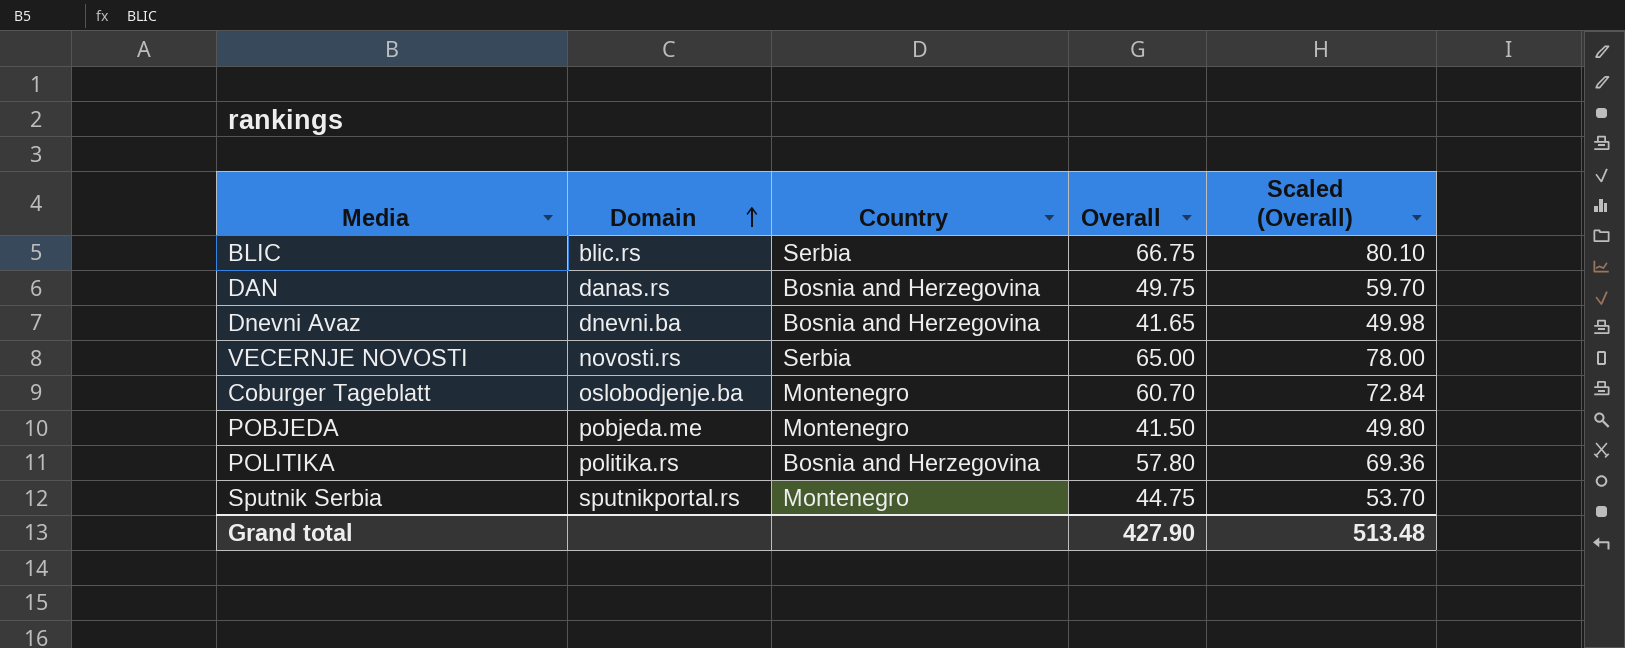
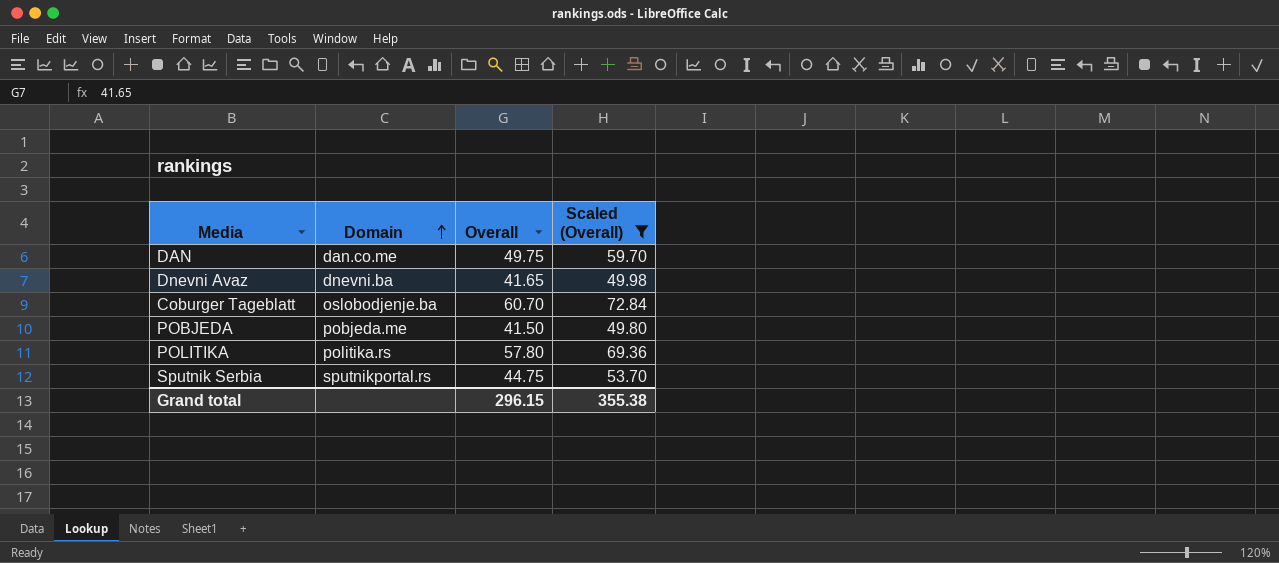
filter: none -> Scaled (Overall) <= 72.84
column Country | position: 3 -> none
DAN | Domain: danas.rs -> dan.co.me
Grand total | Overall: 427.90 -> 296.15
Grand total | Scaled (Overall): 513.48 -> 355.38

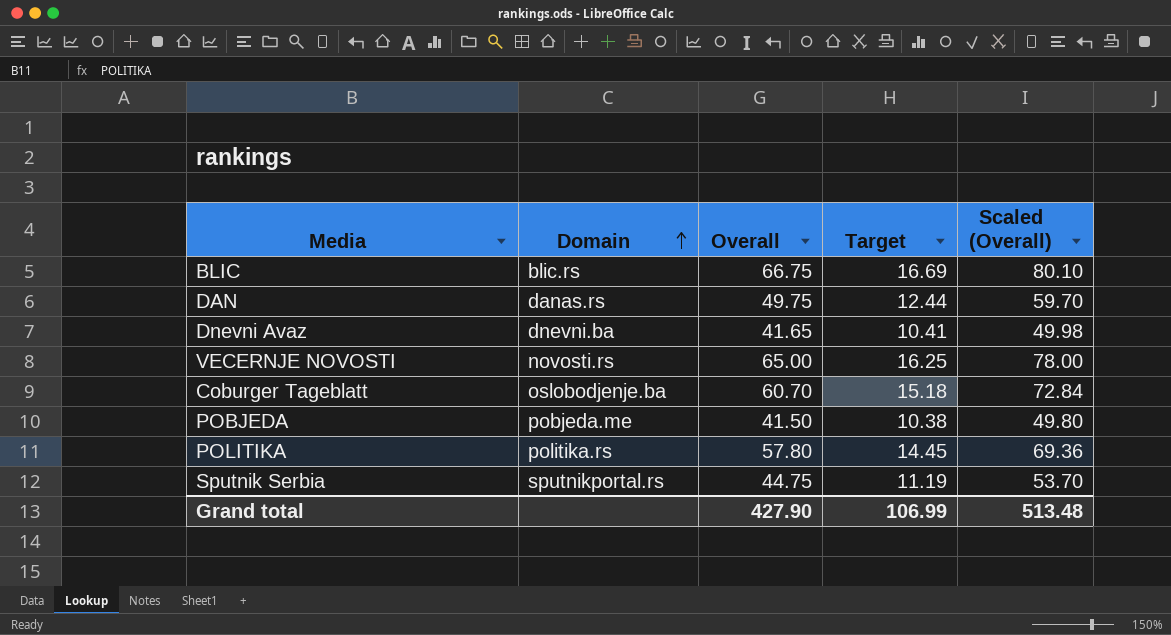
filter: Scaled (Overall) <= 72.84 -> none
column Target | formula: none -> [Overall] * 0.25
DAN | Domain: dan.co.me -> danas.rs
Grand total | Overall: 296.15 -> 427.90
Grand total | Scaled (Overall): 355.38 -> 513.48

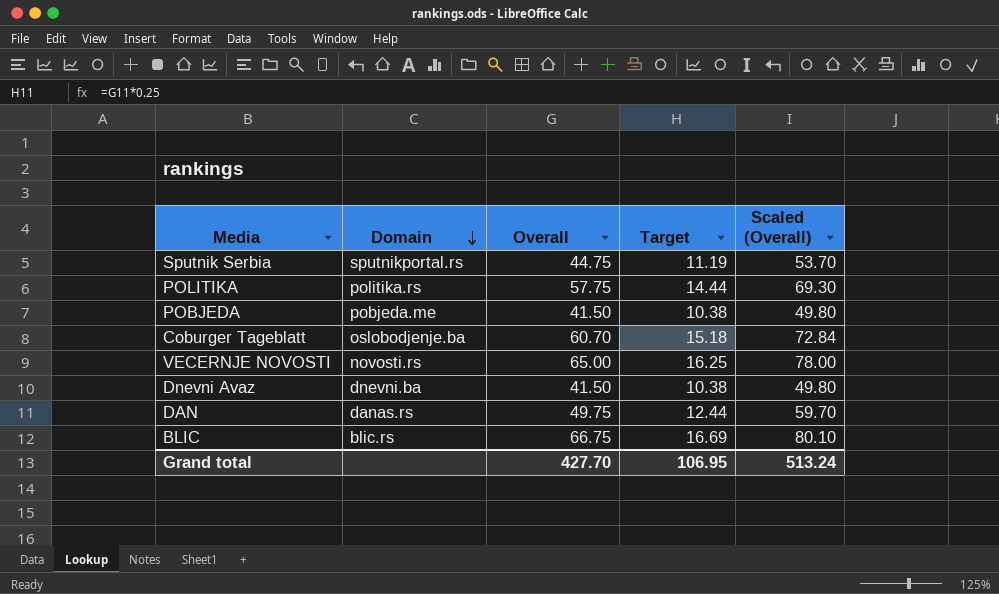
row order: Domain ascending -> Domain descending
POLITIKA | Overall: 57.80 -> 57.75
POLITIKA | Target: 14.45 -> 14.44
POLITIKA | Scaled (Overall): 69.36 -> 69.30
Dnevni Avaz | Overall: 41.65 -> 41.50
Dnevni Avaz | Target: 10.41 -> 10.38
Dnevni Avaz | Scaled (Overall): 49.98 -> 49.80
Grand total | Overall: 427.90 -> 427.70
Grand total | Target: 106.99 -> 106.95
Grand total | Scaled (Overall): 513.48 -> 513.24

